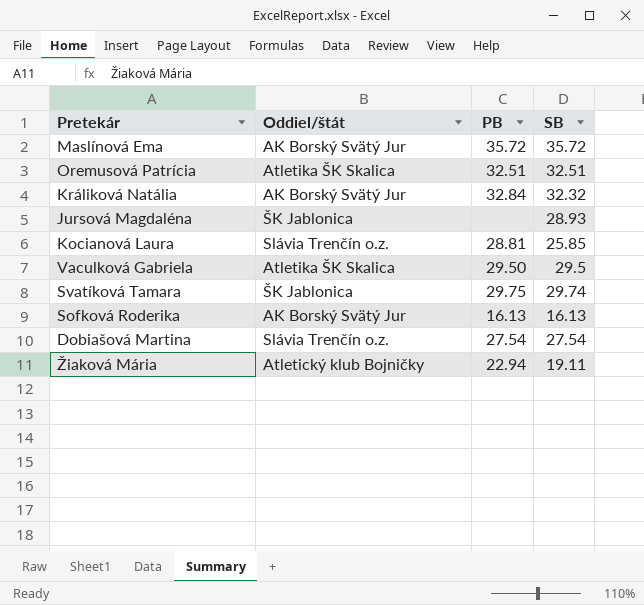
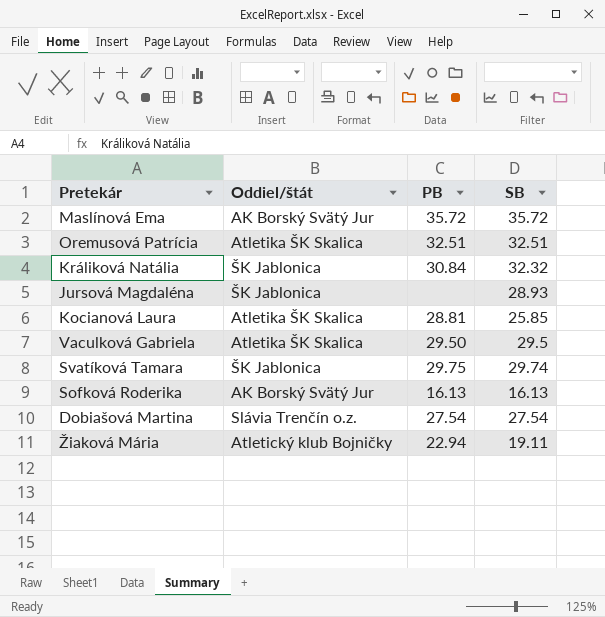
Králiková Natália | Oddiel/štát: AK Borský Svätý Jur -> ŠK Jablonica
Králiková Natália | PB: 32.84 -> 30.84
Kocianová Laura | Oddiel/štát: Slávia Trenčín o.z. -> Atletika ŠK Skalica

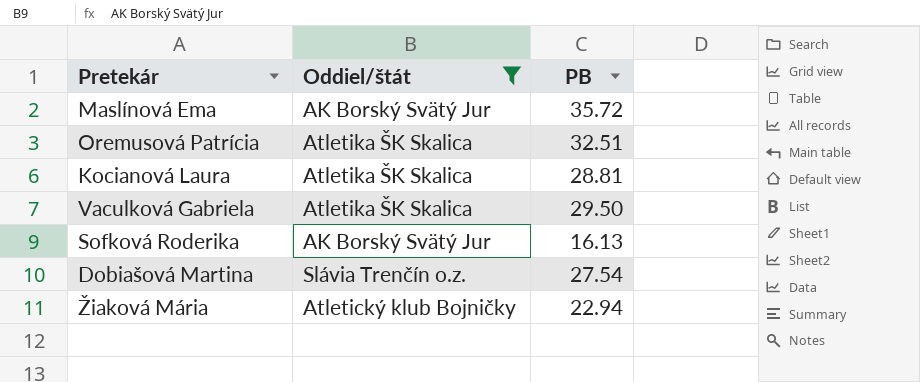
filter: none -> Oddiel/štát != ŠK Jablonica
column SB | position: 4 -> none

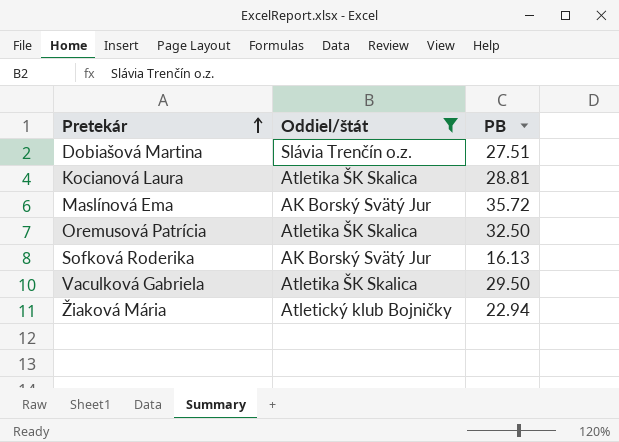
row order: none -> Pretekár ascending
Dobiašová Martina | PB: 27.54 -> 27.51
Oremusová Patrícia | PB: 32.51 -> 32.50

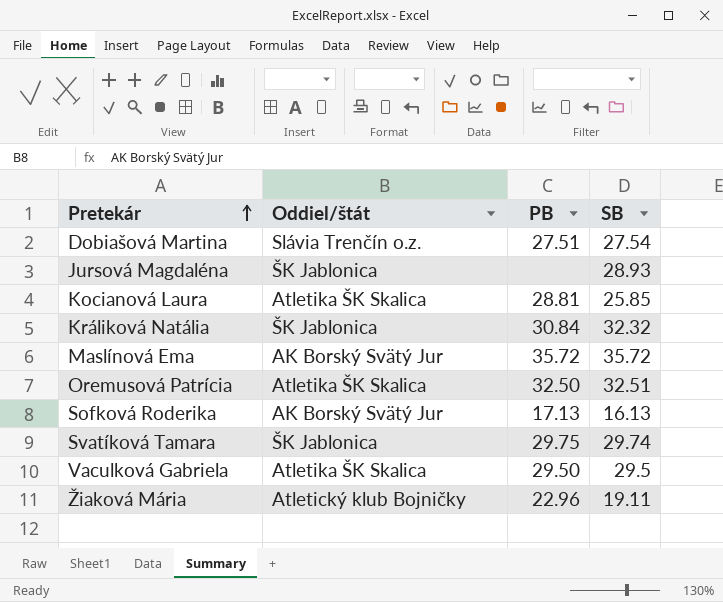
filter: Oddiel/štát != ŠK Jablonica -> none
column SB | position: none -> 4
Sofková Roderika | PB: 16.13 -> 17.13
Žiaková Mária | PB: 22.94 -> 22.96

